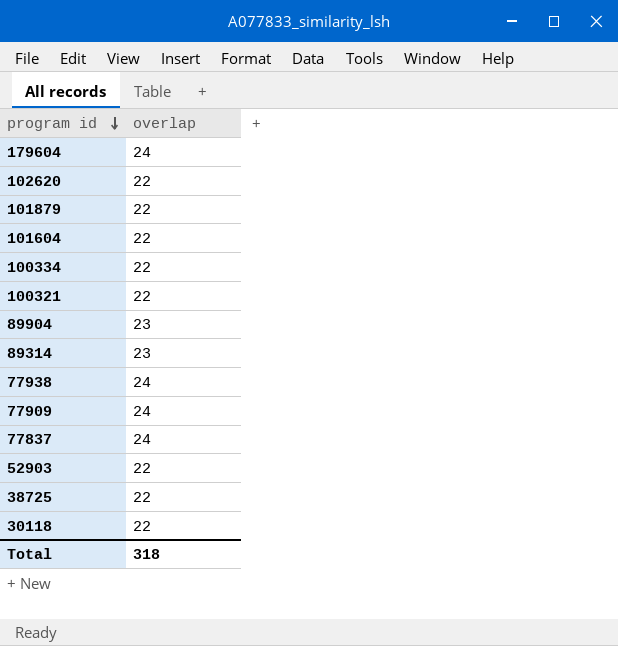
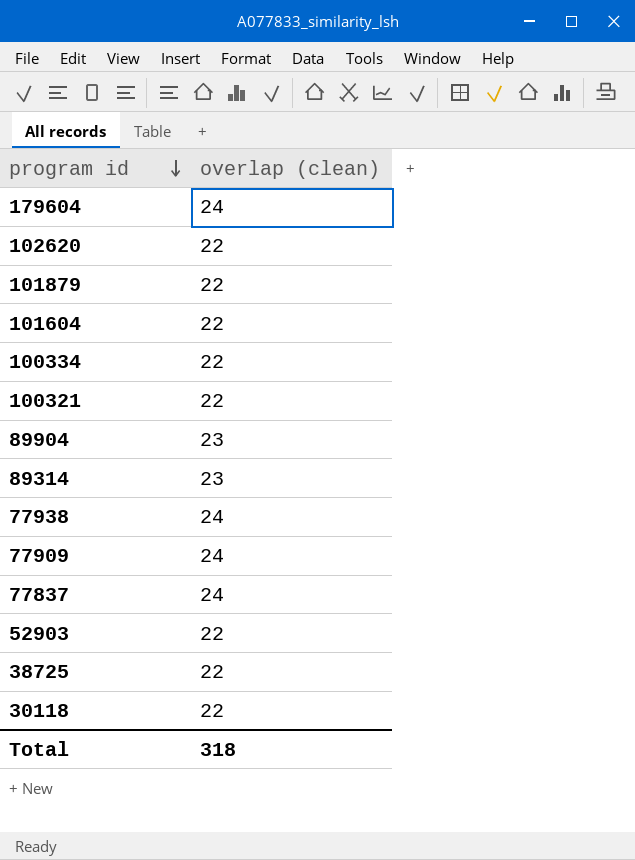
column name: overlap -> overlap (clean)

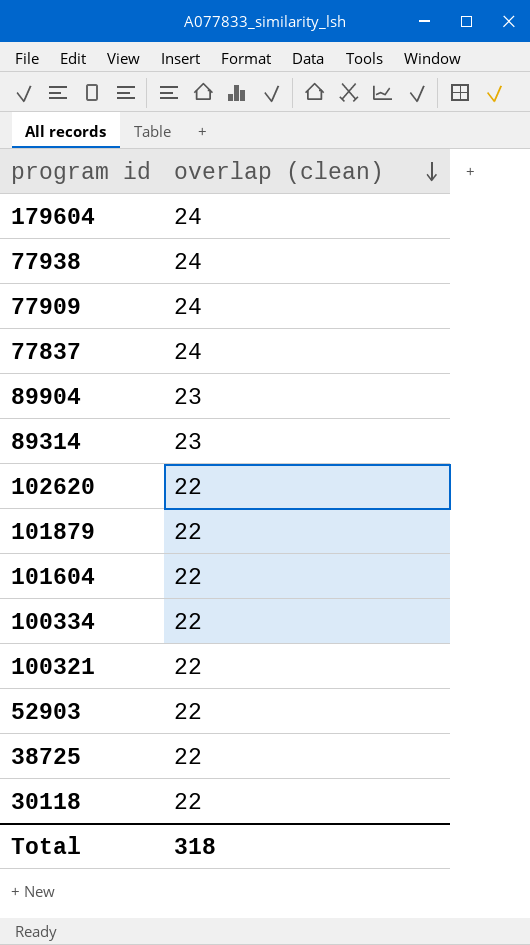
row order: program id descending -> overlap (clean) descending

